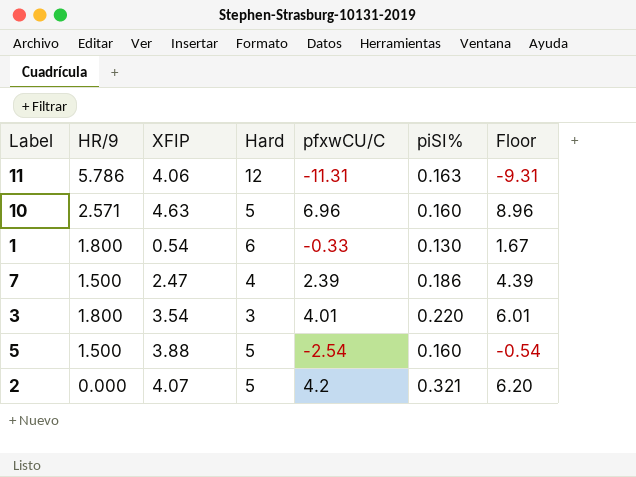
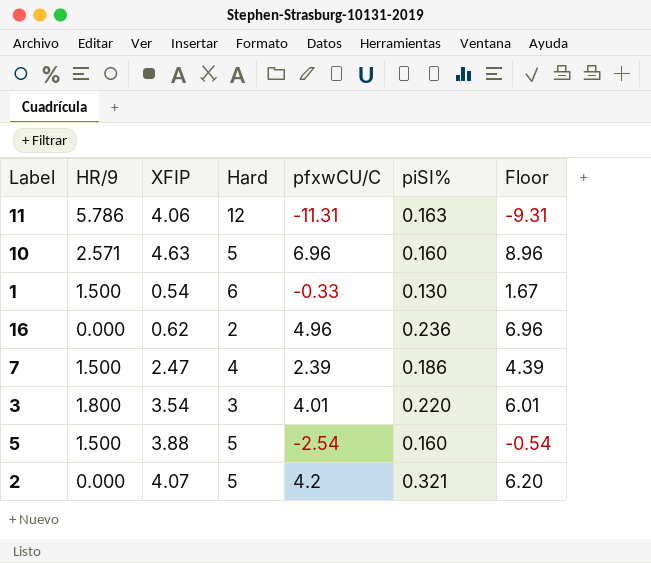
1 | HR/9: 1.800 -> 1.500
row 16: none -> 0.000 | 0.62 | 2 | 4.96 | 0.236 | 6.96

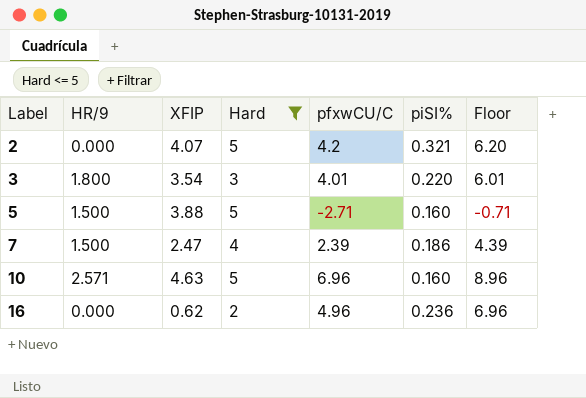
filter: none -> Hard <= 5
row order: none -> Label ascending
5 | pfxwCU/C: -2.54 -> -2.71
5 | Floor: -0.54 -> -0.71

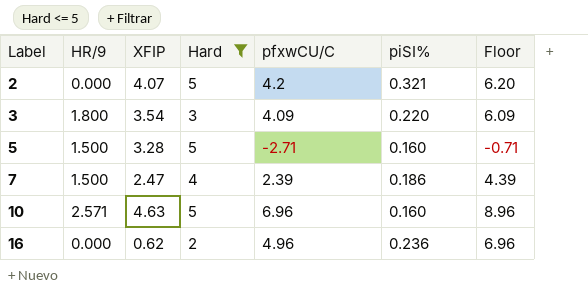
3 | pfxwCU/C: 4.01 -> 4.09
3 | Floor: 6.01 -> 6.09
5 | XFIP: 3.88 -> 3.28

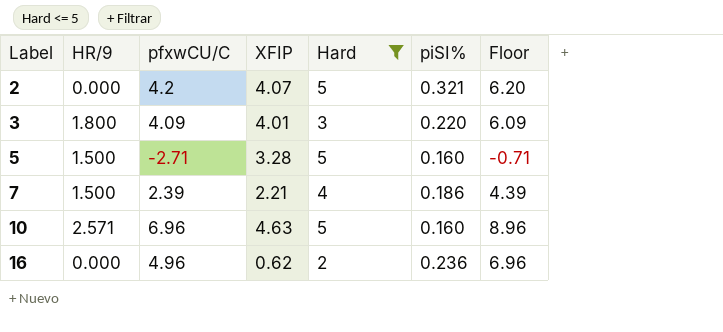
column pfxwCU/C | position: 5 -> 3
3 | XFIP: 3.54 -> 4.01
7 | XFIP: 2.47 -> 2.21

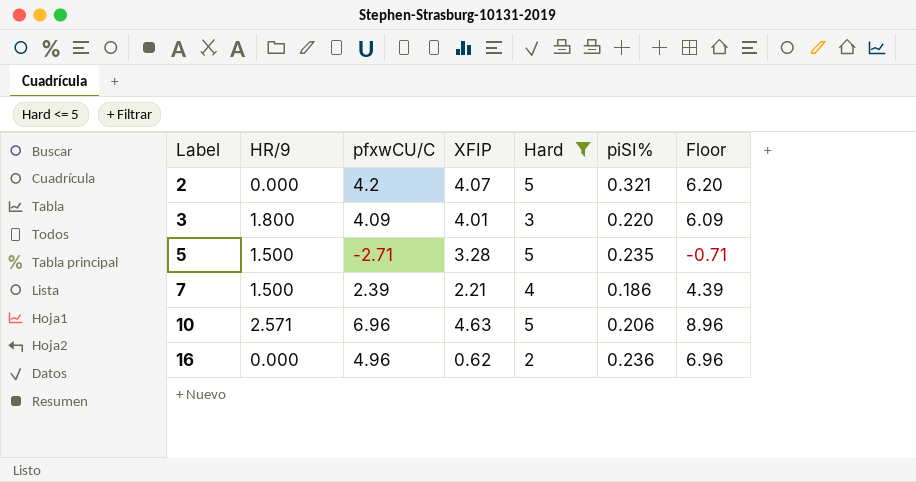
5 | piSI%: 0.160 -> 0.235
10 | piSI%: 0.160 -> 0.206

